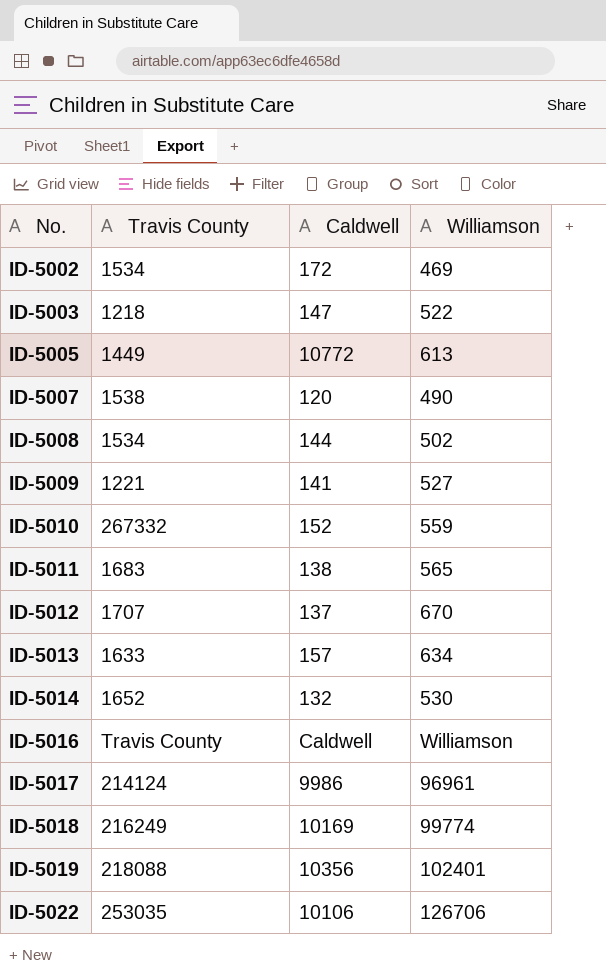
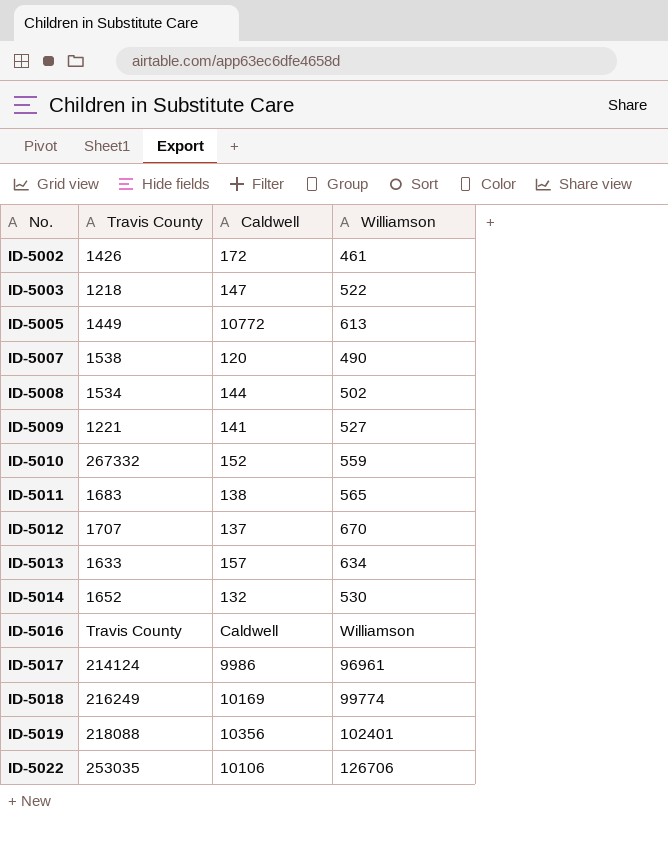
ID-5002 | Travis County: 1534 -> 1426
ID-5002 | Williamson: 469 -> 461

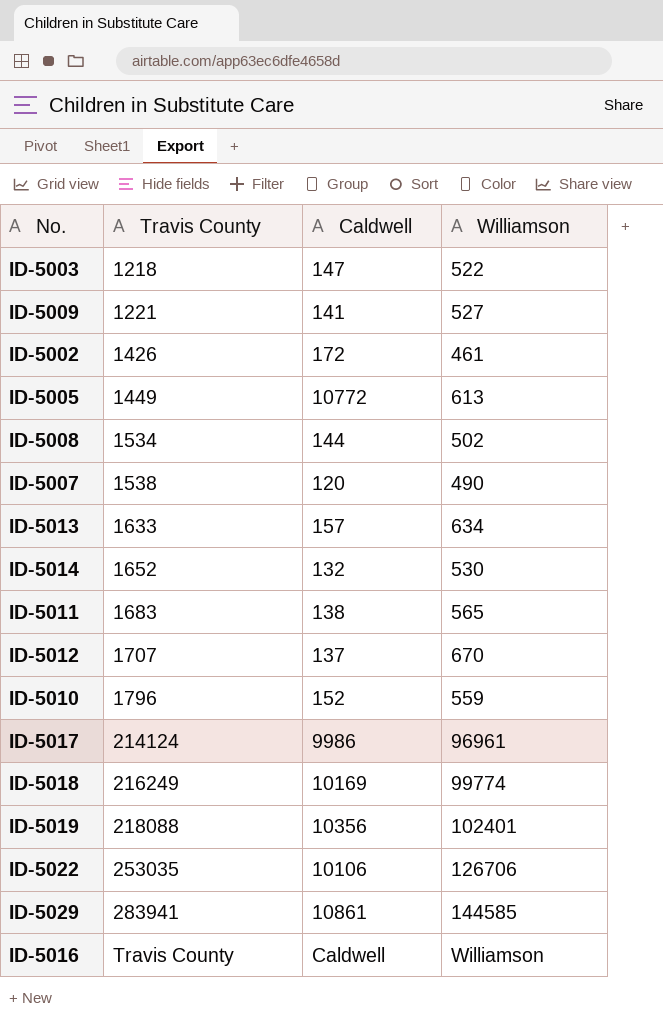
row order: No. ascending -> Travis County ascending
ID-5010 | Travis County: 267332 -> 1796
row ID-5029: none -> 283941 | 10861 | 144585

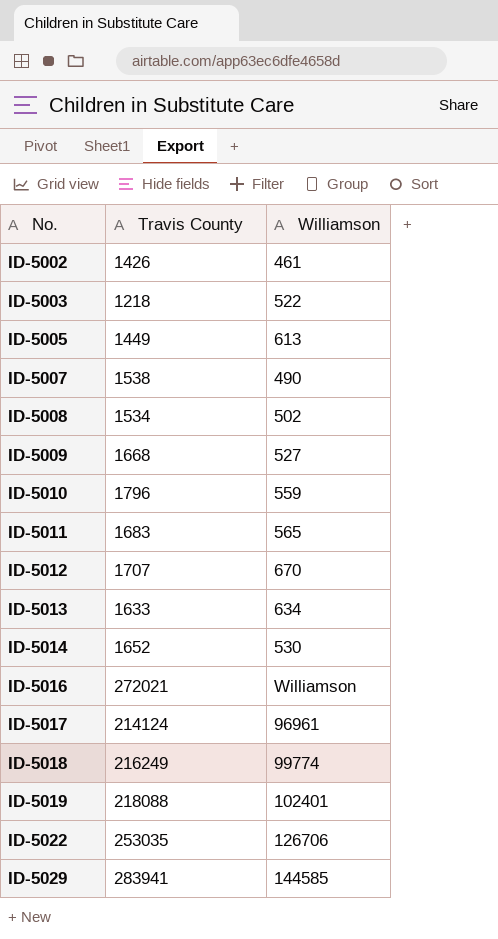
row order: Travis County ascending -> No. ascending
column Caldwell | position: 3 -> none
ID-5009 | Travis County: 1221 -> 1668
ID-5016 | Travis County: Travis County -> 272021

